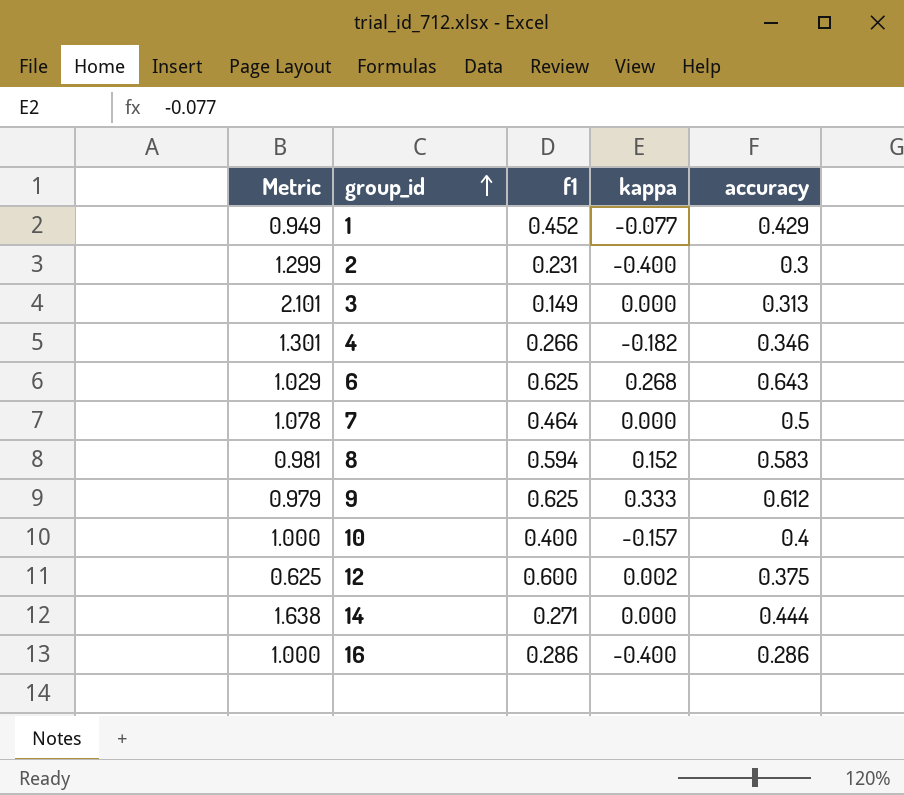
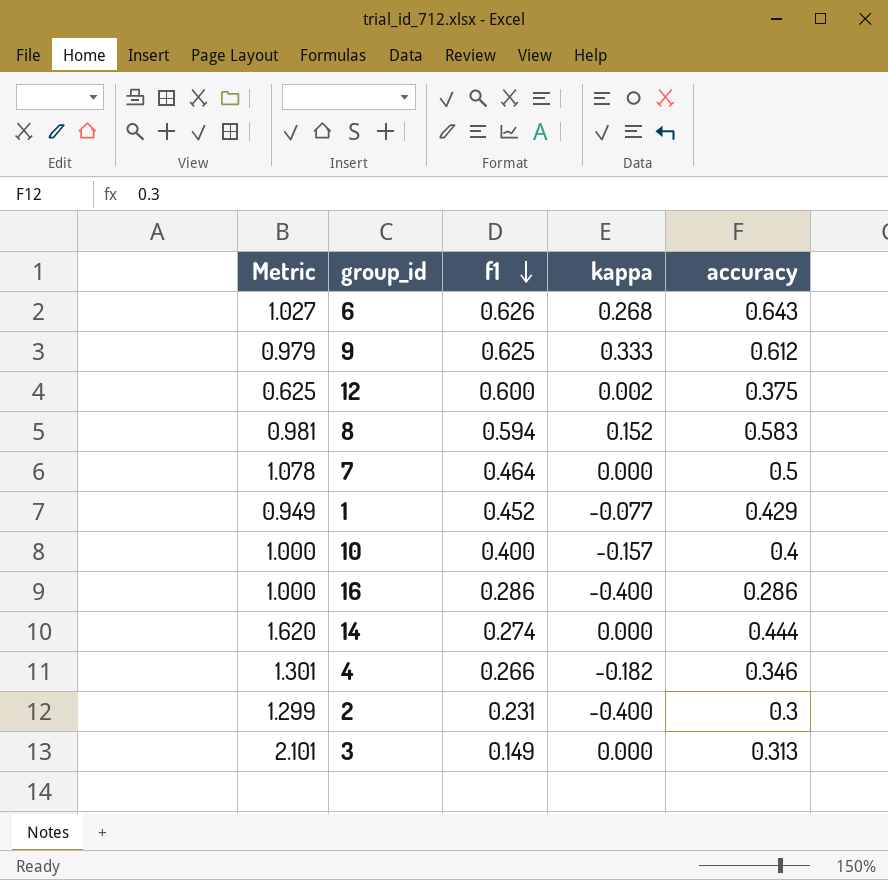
row order: group_id ascending -> f1 descending
6 | Metric: 1.029 -> 1.027
6 | f1: 0.625 -> 0.626
14 | Metric: 1.638 -> 1.620
14 | f1: 0.271 -> 0.274

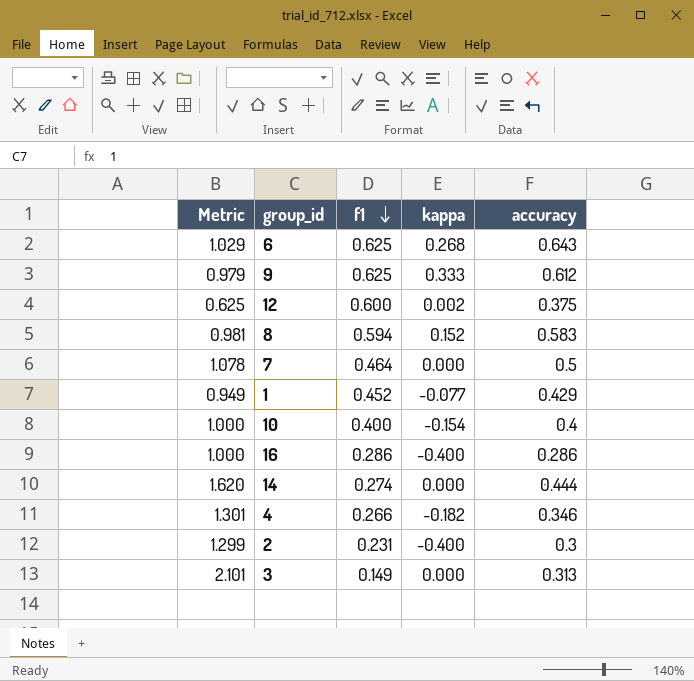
6 | Metric: 1.027 -> 1.029
6 | f1: 0.626 -> 0.625
10 | kappa: -0.157 -> -0.154

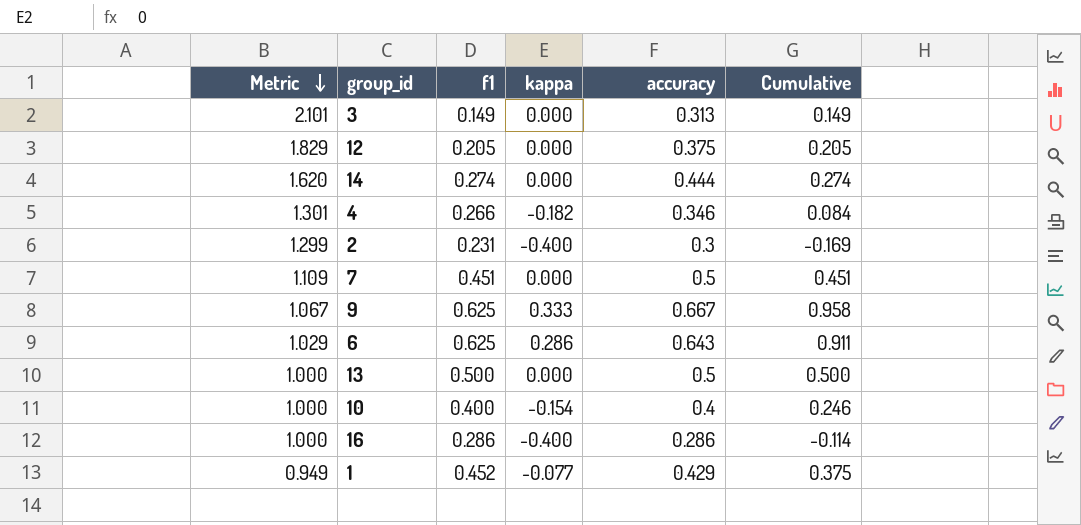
row order: f1 descending -> Metric descending
column Cumulative | formula: none -> [f1] + [kappa]
row 8: 0.981 | 0.594 | 0.152 | 0.583 -> none
12 | Metric: 0.625 -> 1.829
12 | f1: 0.600 -> 0.205
12 | kappa: 0.002 -> 0.000
7 | Metric: 1.078 -> 1.109
7 | f1: 0.464 -> 0.451
9 | Metric: 0.979 -> 1.067
9 | accuracy: 0.612 -> 0.667
6 | kappa: 0.268 -> 0.286
row 13: none -> 1.000 | 0.500 | 0.000 | 0.5 | 0.500

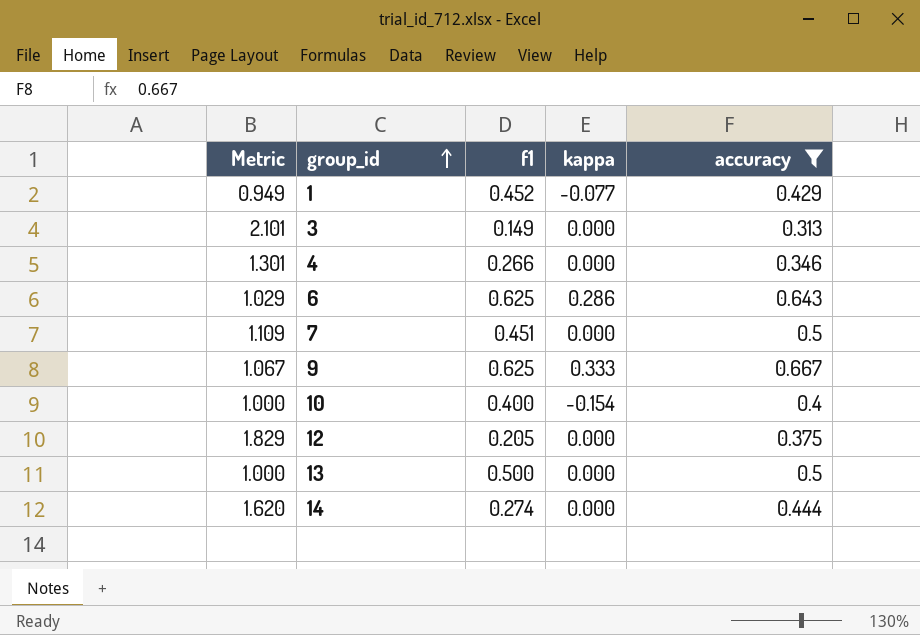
filter: none -> accuracy >= 0.313
row order: Metric descending -> group_id ascending
column Cumulative | formula: [f1] + [kappa] -> none
4 | kappa: -0.182 -> 0.000

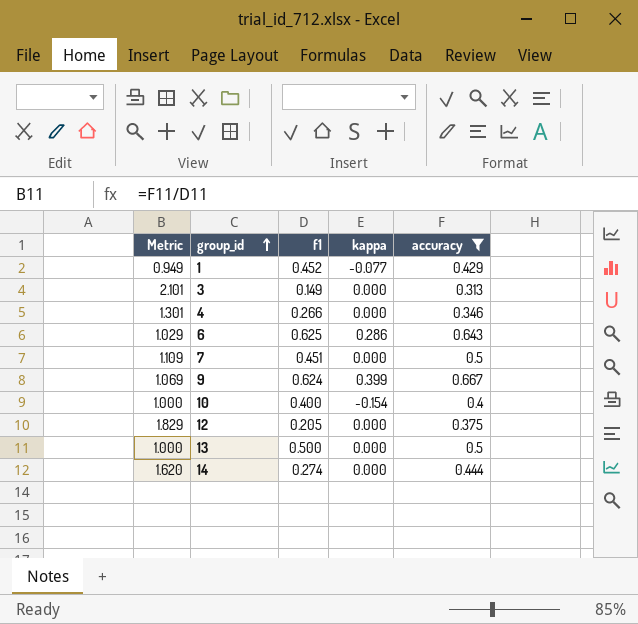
9 | Metric: 1.067 -> 1.069
9 | f1: 0.625 -> 0.624
9 | kappa: 0.333 -> 0.399

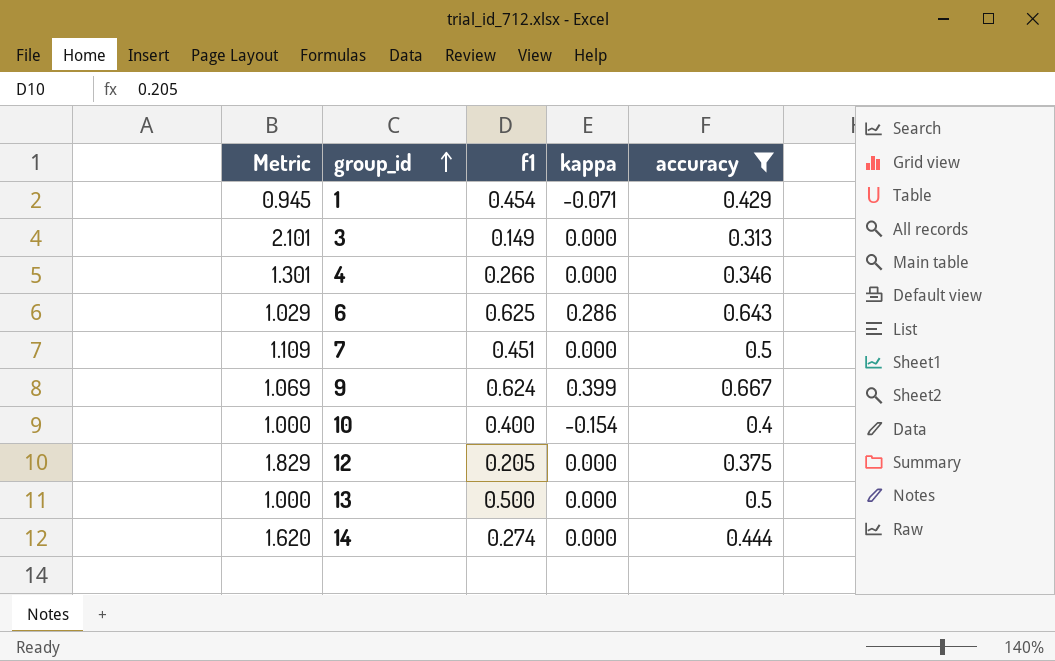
1 | Metric: 0.949 -> 0.945
1 | f1: 0.452 -> 0.454
1 | kappa: -0.077 -> -0.071

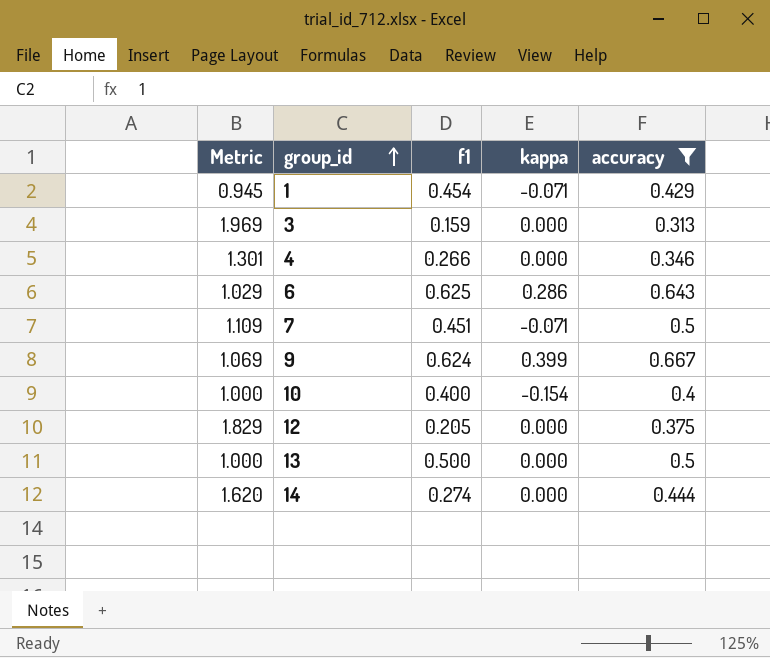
3 | Metric: 2.101 -> 1.969
3 | f1: 0.149 -> 0.159
7 | kappa: 0.000 -> -0.071

